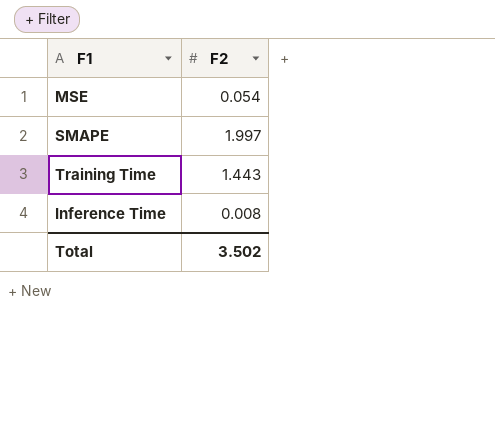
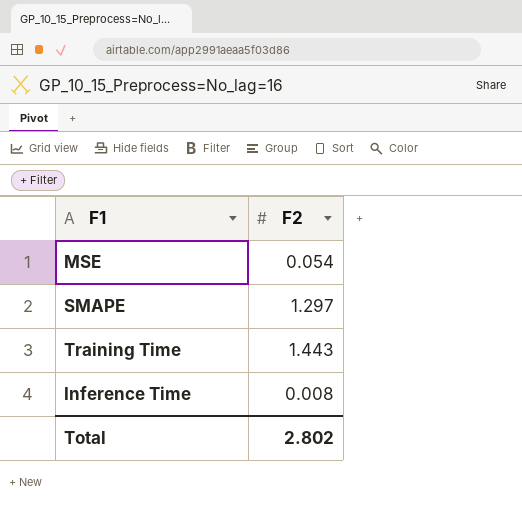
SMAPE | F2: 1.997 -> 1.297
Total | F2: 3.502 -> 2.802

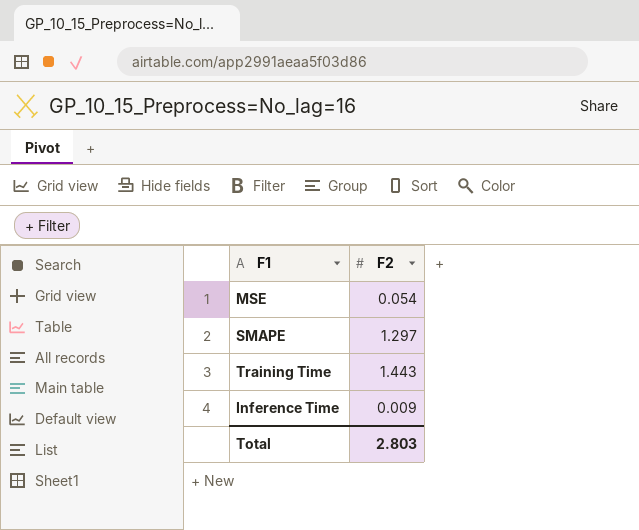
Inference Time | F2: 0.008 -> 0.009
Total | F2: 2.802 -> 2.803

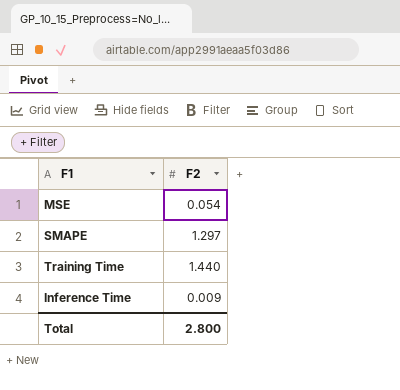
Training Time | F2: 1.443 -> 1.440
Total | F2: 2.803 -> 2.800

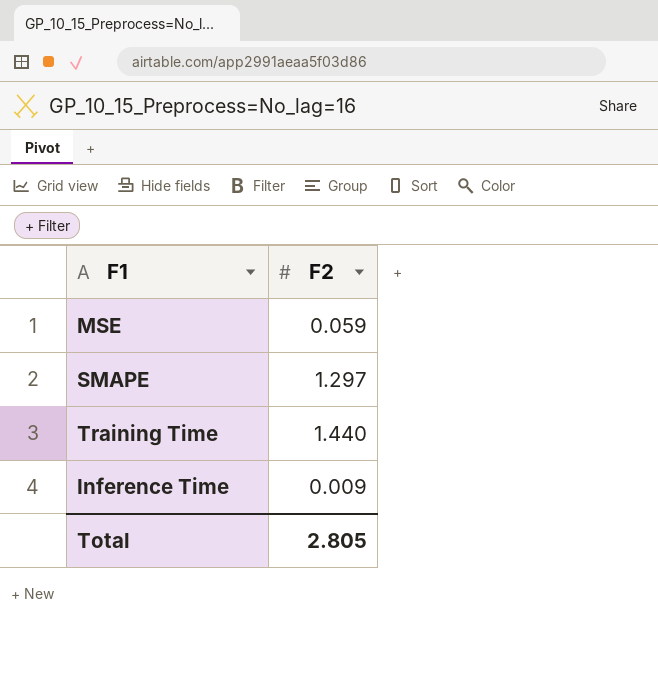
MSE | F2: 0.054 -> 0.059
Total | F2: 2.800 -> 2.805

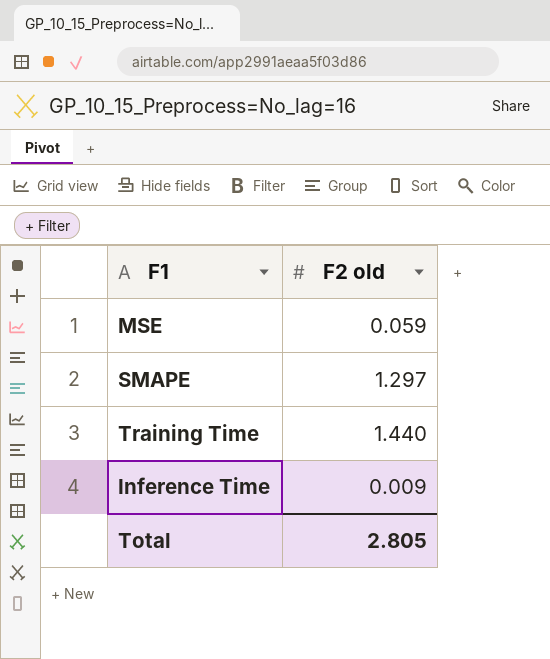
column name: F2 -> F2 old

